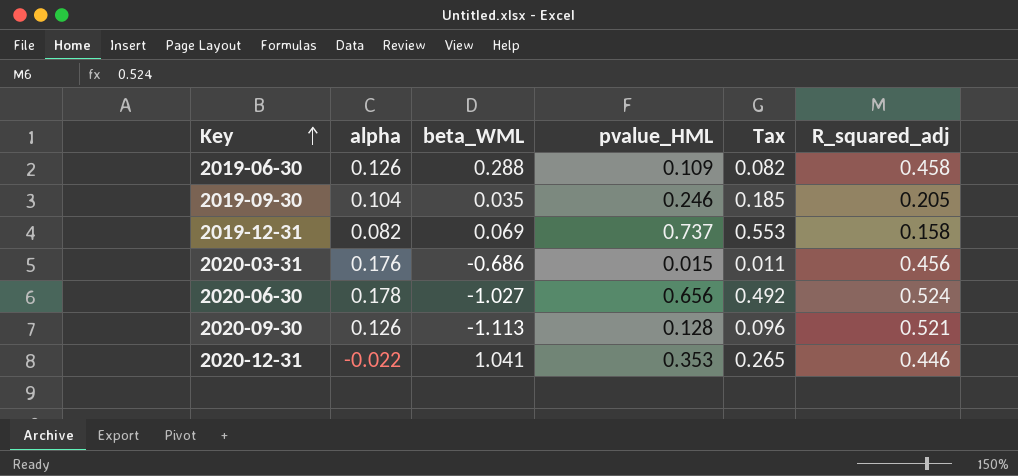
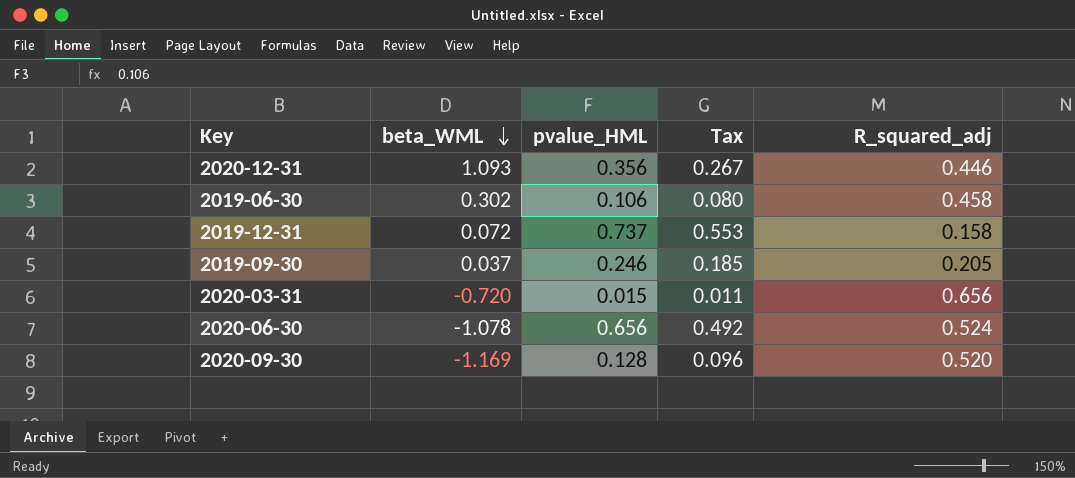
row order: Key ascending -> beta_WML descending
column alpha | position: 2 -> none
2020-12-31 | beta_WML: 1.041 -> 1.093
2020-12-31 | pvalue_HML: 0.353 -> 0.356
2020-12-31 | Tax: 0.265 -> 0.267
2019-06-30 | beta_WML: 0.288 -> 0.302
2019-06-30 | pvalue_HML: 0.109 -> 0.106
2019-06-30 | Tax: 0.082 -> 0.080
2019-12-31 | beta_WML: 0.069 -> 0.072
2019-09-30 | beta_WML: 0.035 -> 0.037
2020-03-31 | beta_WML: -0.686 -> -0.720
2020-03-31 | R_squared_adj: 0.456 -> 0.656
2020-06-30 | beta_WML: -1.027 -> -1.078
2020-09-30 | beta_WML: -1.113 -> -1.169
2020-09-30 | R_squared_adj: 0.521 -> 0.520

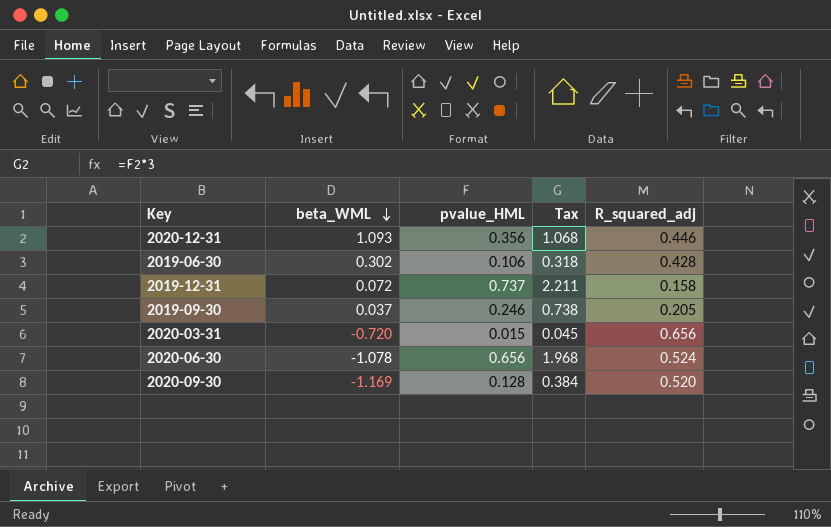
column Tax | formula: [pvalue_HML] * 0.75 -> [pvalue_HML] * 3
2019-06-30 | R_squared_adj: 0.458 -> 0.428

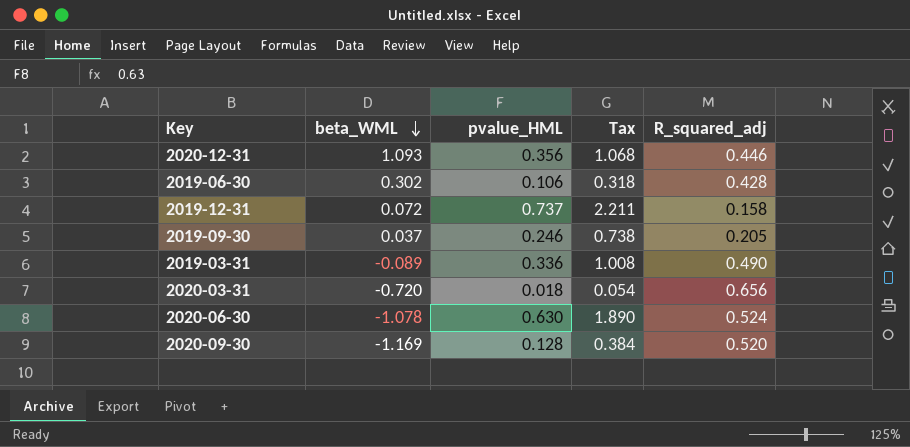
row 2019-03-31: none -> -0.089 | 0.336 | 1.008 | 0.490
2020-03-31 | pvalue_HML: 0.015 -> 0.018
2020-03-31 | Tax: 0.045 -> 0.054
2020-06-30 | pvalue_HML: 0.656 -> 0.630
2020-06-30 | Tax: 1.968 -> 1.890

